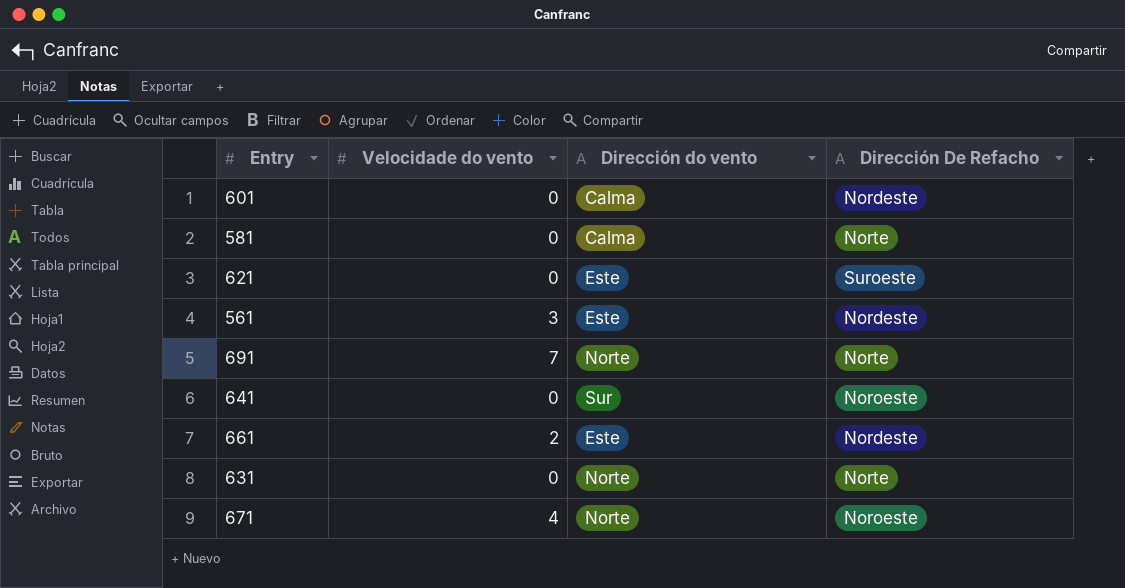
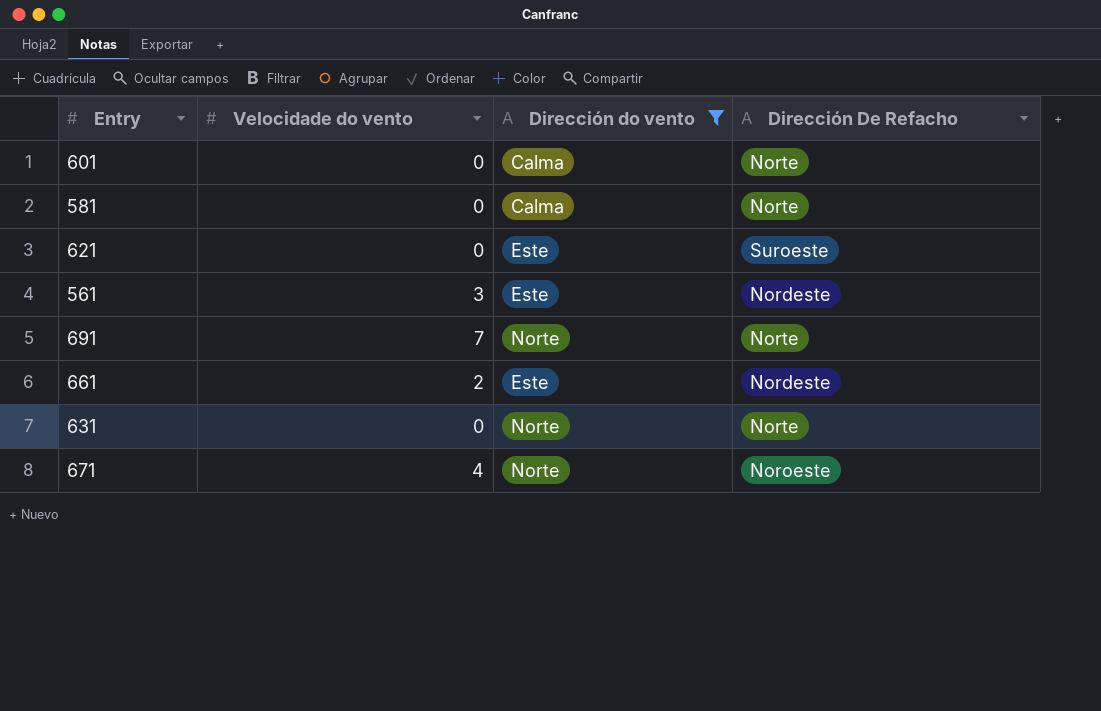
filter: none -> Dirección do vento != Sur
601 | Dirección De Refacho: Nordeste -> Norte

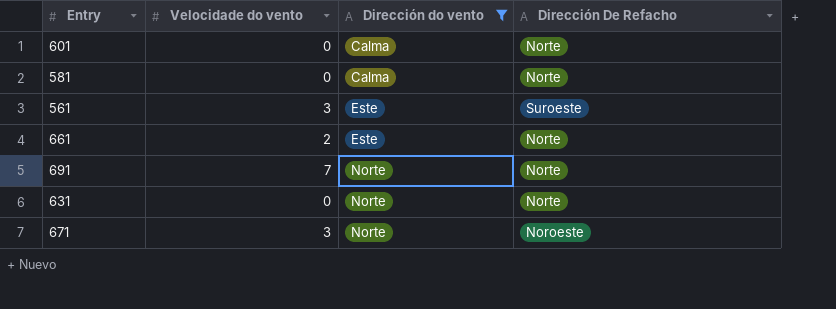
row order: none -> Dirección do vento ascending
row 621: 0 | Este | Suroeste -> none
561 | Dirección De Refacho: Nordeste -> Suroeste
661 | Dirección De Refacho: Nordeste -> Norte
671 | Velocidade do vento: 4 -> 3

